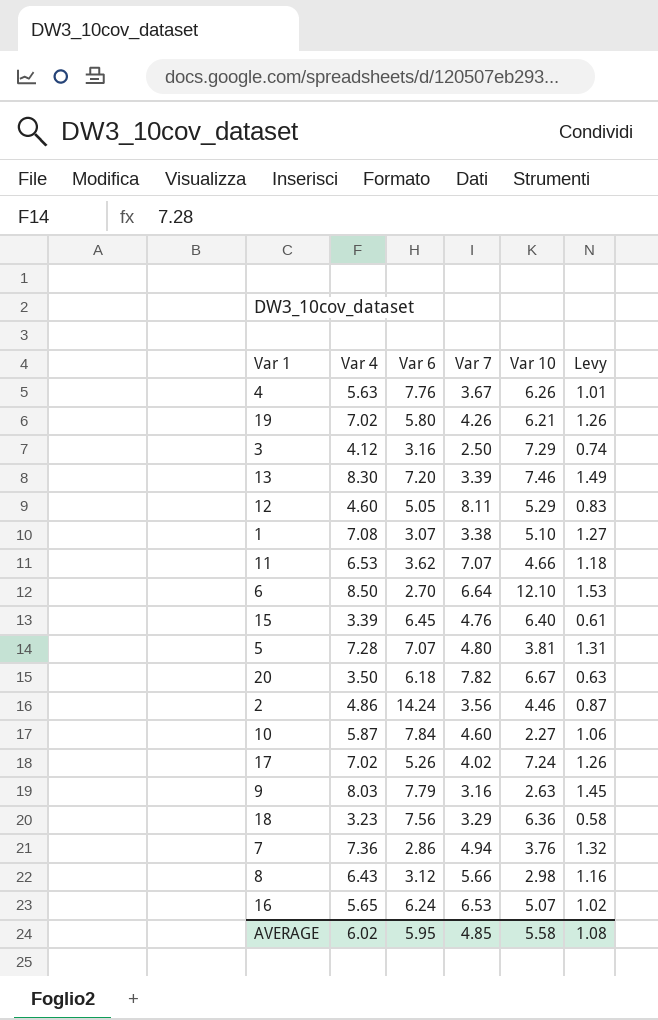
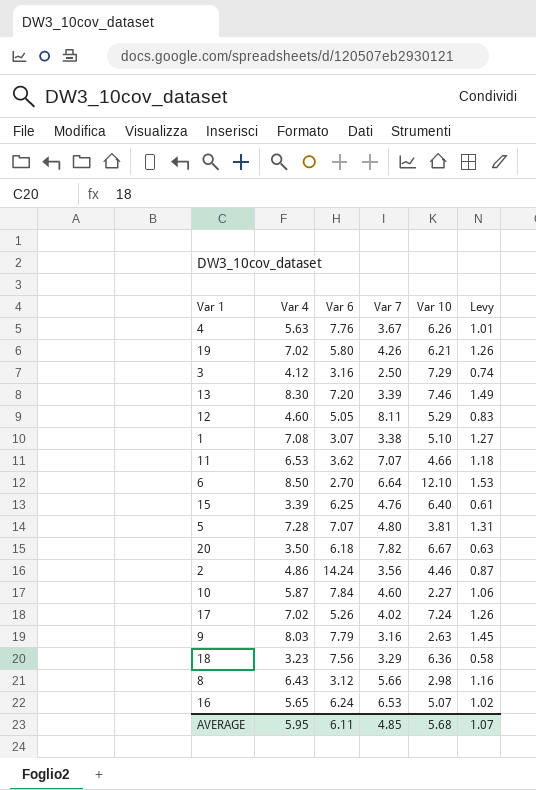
row 7: 7.36 | 2.86 | 4.94 | 3.76 | 1.32 -> none
15 | Var 6: 6.45 -> 6.25
AVERAGE | Var 4: 6.02 -> 5.95
AVERAGE | Var 6: 5.95 -> 6.11
AVERAGE | Var 10: 5.58 -> 5.68
AVERAGE | Levy: 1.08 -> 1.07

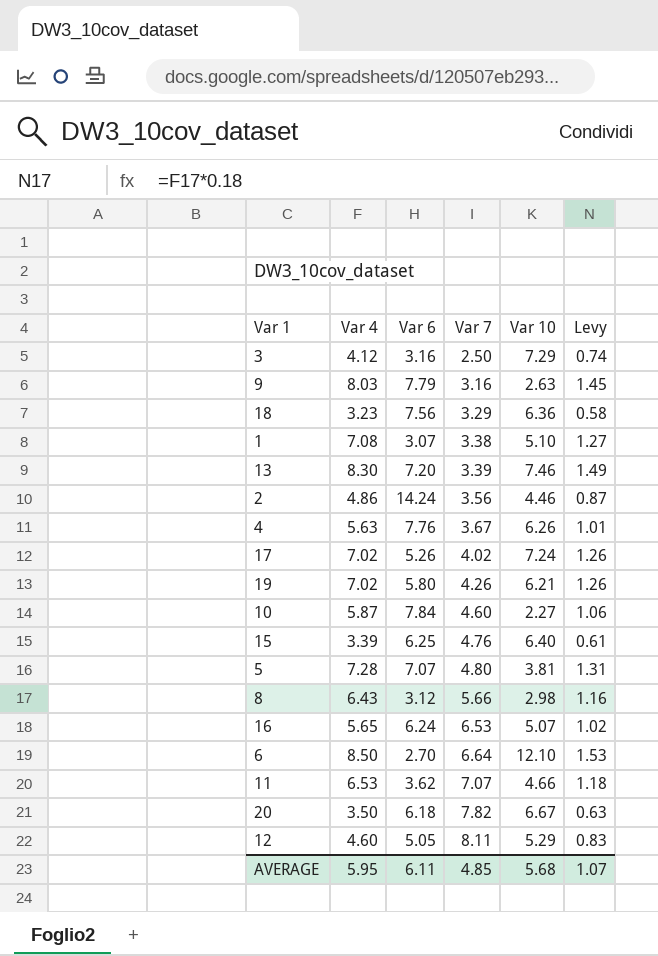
row order: none -> Var 7 ascending

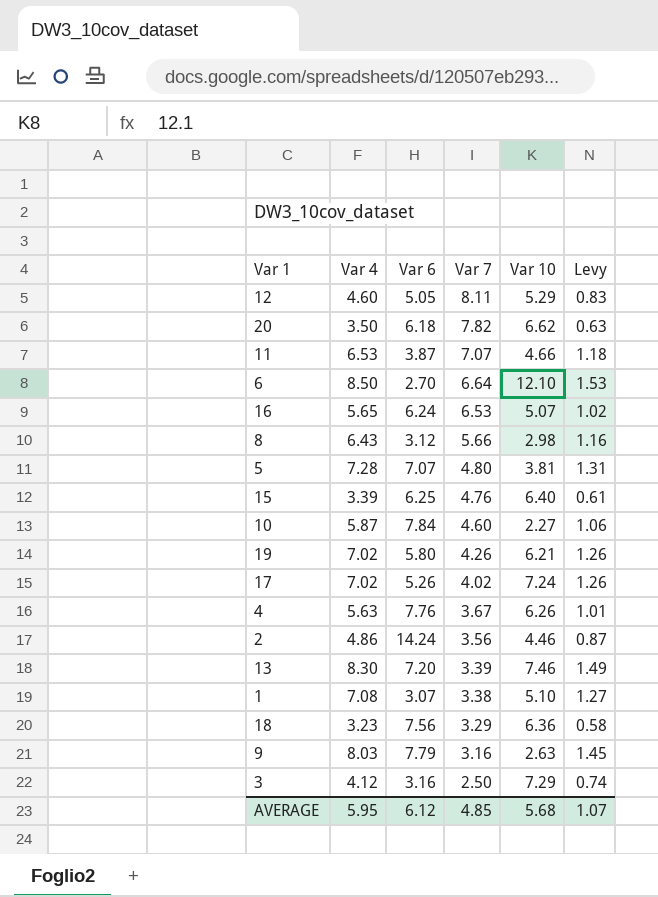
row order: Var 7 ascending -> Var 7 descending
20 | Var 10: 6.67 -> 6.62
11 | Var 6: 3.62 -> 3.87
AVERAGE | Var 6: 6.11 -> 6.12

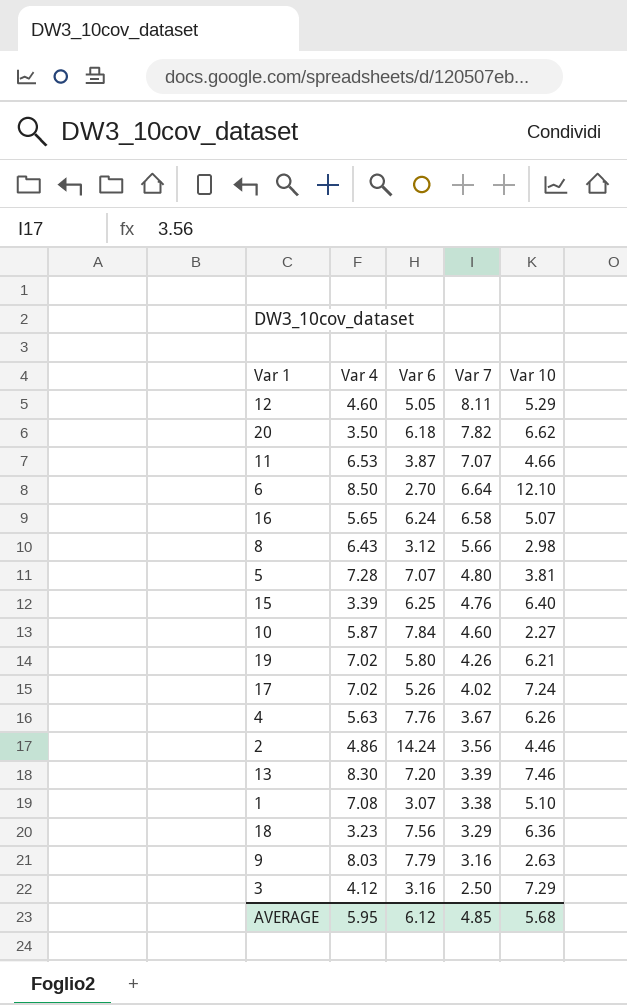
column Levy | formula: [Var 4] * 0.18 -> none
16 | Var 7: 6.53 -> 6.58

